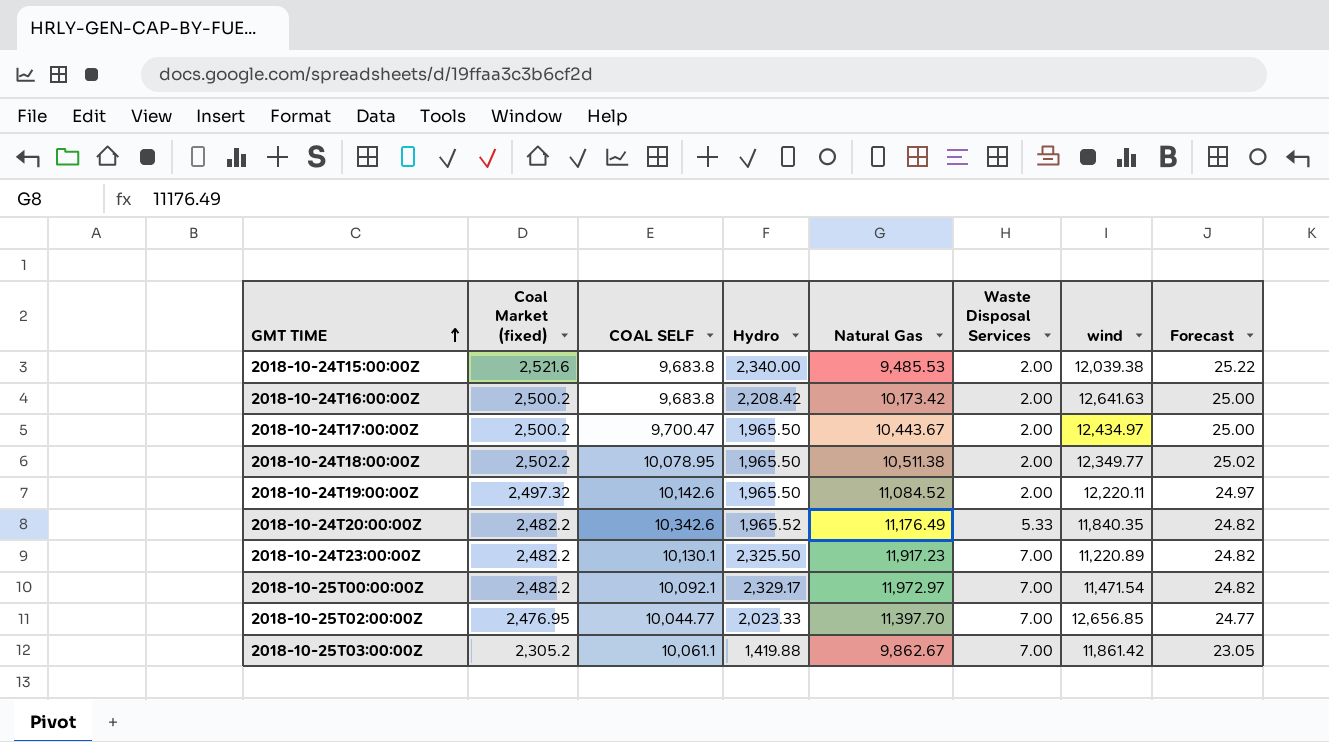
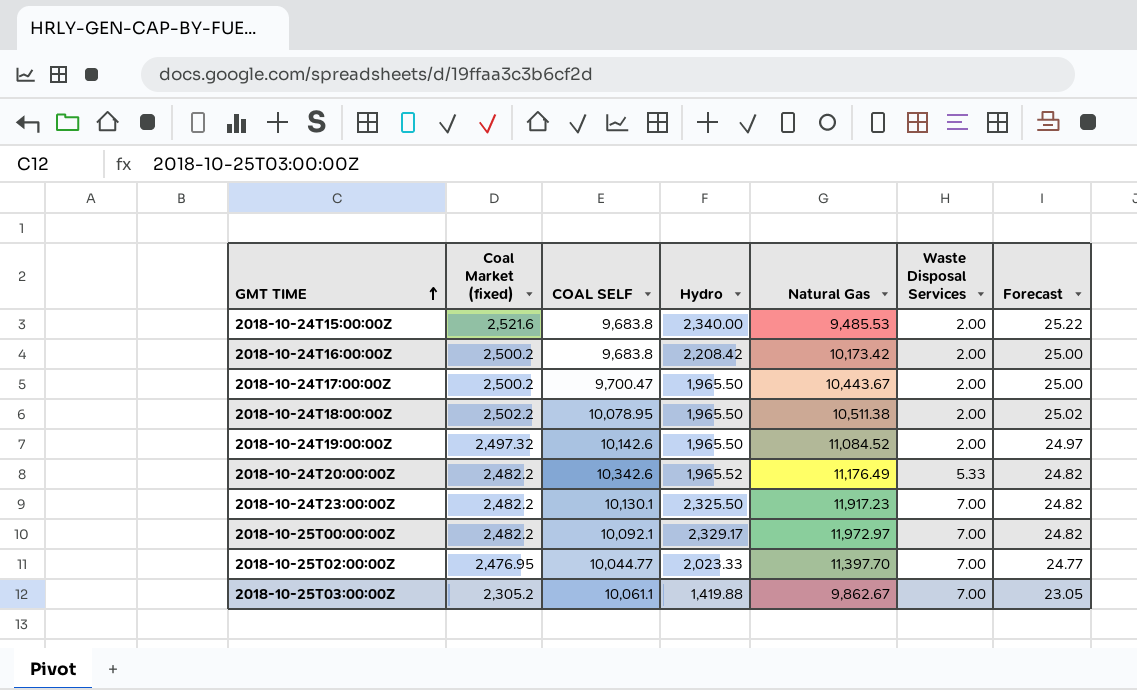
column wind | position: 7 -> none

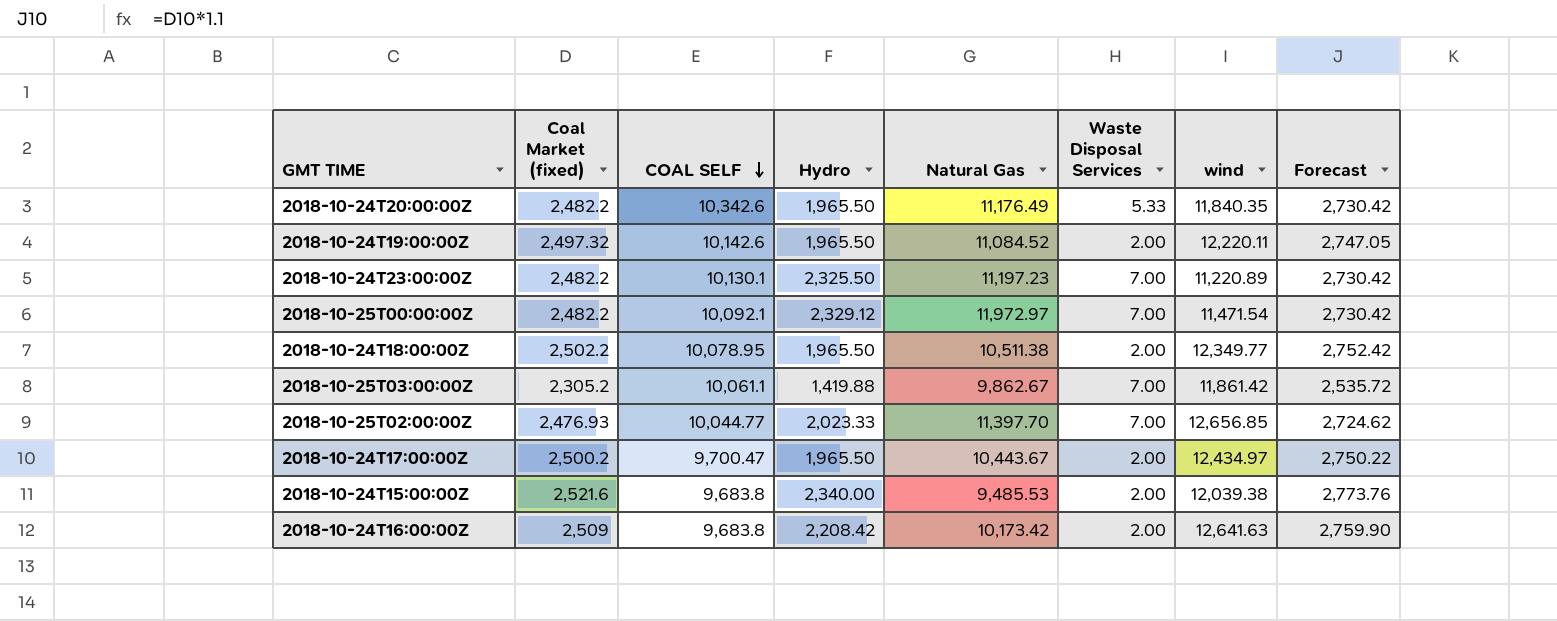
row order: GMT TIME ascending -> COAL SELF descending
column wind | position: none -> 7
column Forecast | formula: [Coal Market (fixed)] * 0.01 -> [Coal Market (fixed)] * 1.1
2018-10-24T20:00:00Z | Hydro: 1,965.52 -> 1,965.50
2018-10-24T23:00:00Z | Natural Gas: 11,917.23 -> 11,197.23
2018-10-25T00:00:00Z | Hydro: 2,329.17 -> 2,329.12
2018-10-25T02:00:00Z | Coal Market (fixed): 2,476.95 -> 2,476.93
2018-10-24T16:00:00Z | Coal Market (fixed): 2,500.2 -> 2,509

